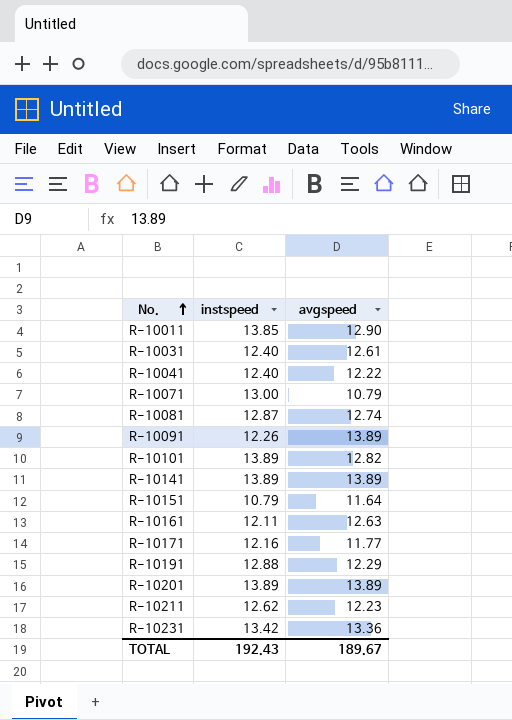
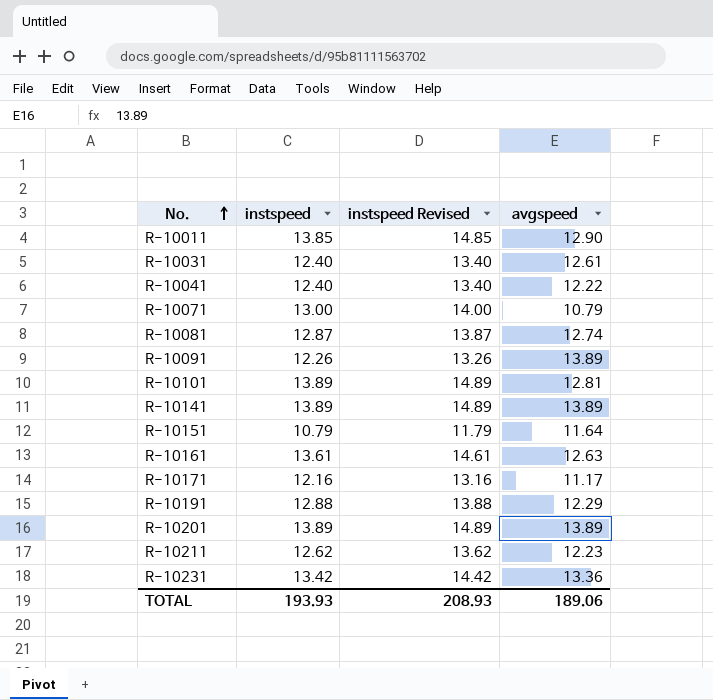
column instspeed Revised | formula: none -> [instspeed] + 1
R-10101 | avgspeed: 12.82 -> 12.81
R-10161 | instspeed: 12.11 -> 13.61
R-10171 | avgspeed: 11.77 -> 11.17
TOTAL | instspeed: 192.43 -> 193.93
TOTAL | avgspeed: 189.67 -> 189.06

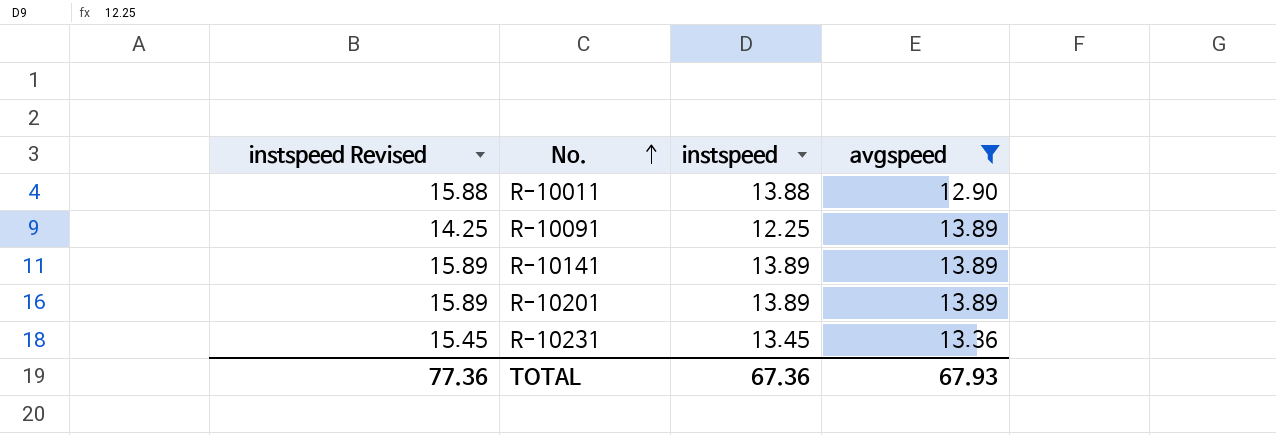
filter: none -> avgspeed >= 12.90
column instspeed Revised | formula: [instspeed] + 1 -> [instspeed] + 2
column instspeed Revised | position: 3 -> 1
R-10011 | instspeed: 13.85 -> 13.88
R-10091 | instspeed: 12.26 -> 12.25
R-10231 | instspeed: 13.42 -> 13.45
TOTAL | instspeed Revised: 208.93 -> 77.36
TOTAL | instspeed: 193.93 -> 67.36
TOTAL | avgspeed: 189.06 -> 67.93

